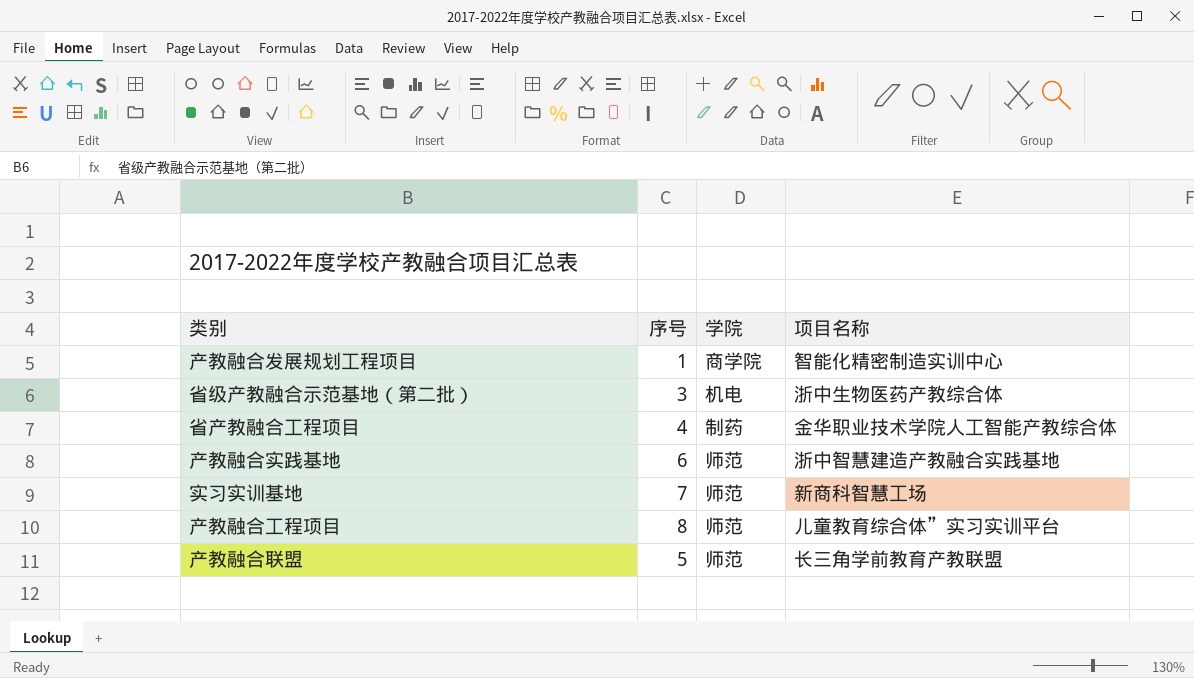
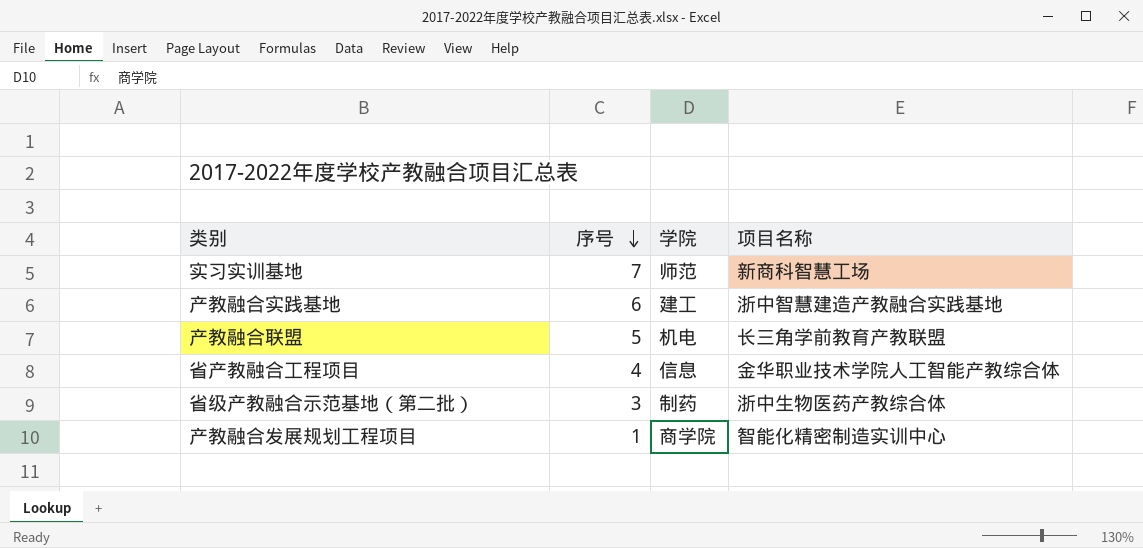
row order: none -> 序号 descending
row 产教融合工程项目: 8 | 师范 | 儿童教育综合体”实习实训平台 -> none
产教融合实践基地 | 学院: 师范 -> 建工
产教融合联盟 | 学院: 师范 -> 机电
省产教融合工程项目 | 学院: 制药 -> 信息
省级产教融合示范基地（第二批） | 学院: 机电 -> 制药

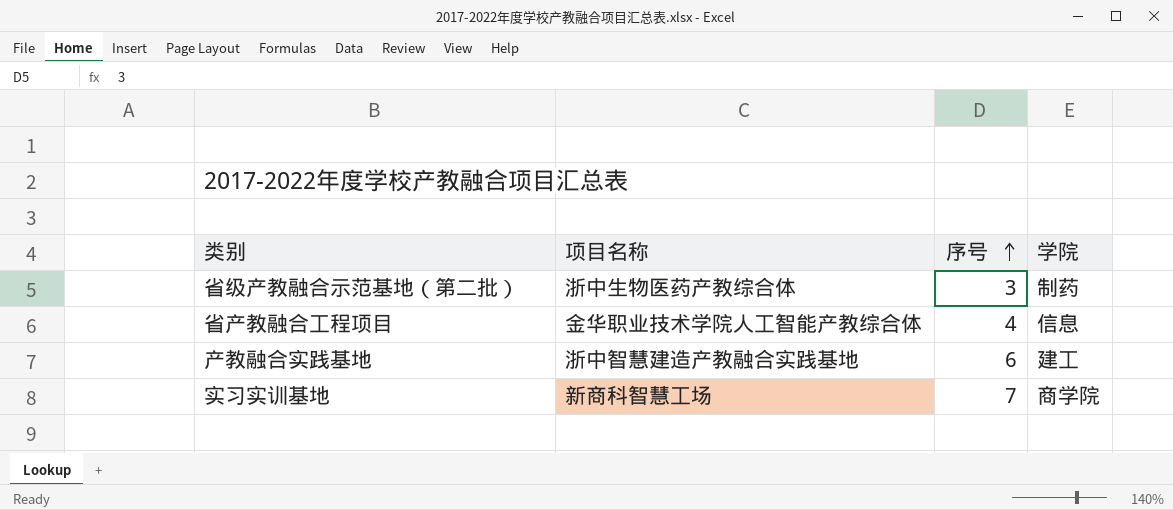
row order: 序号 descending -> 序号 ascending
column 项目名称 | position: 4 -> 2
row 产教融合联盟: 5 | 机电 | 长三角学前教育产教联盟 -> none
row 产教融合发展规划工程项目: 1 | 商学院 | 智能化精密制造实训中心 -> none
实习实训基地 | 学院: 师范 -> 商学院

